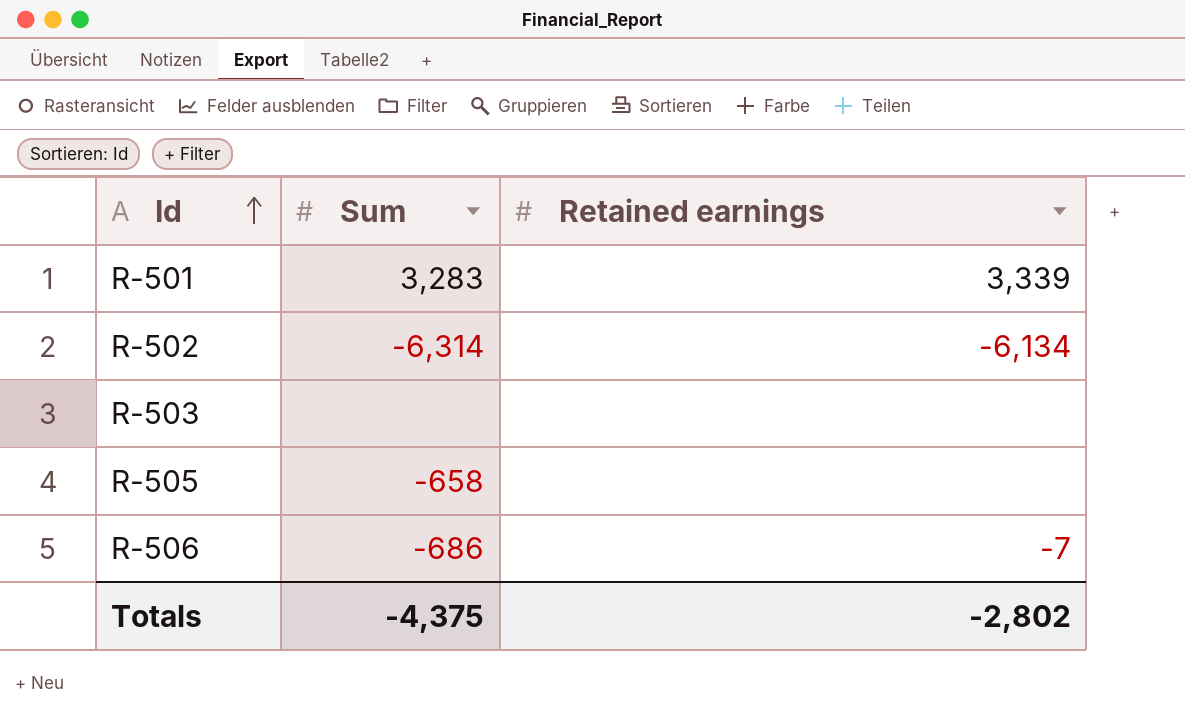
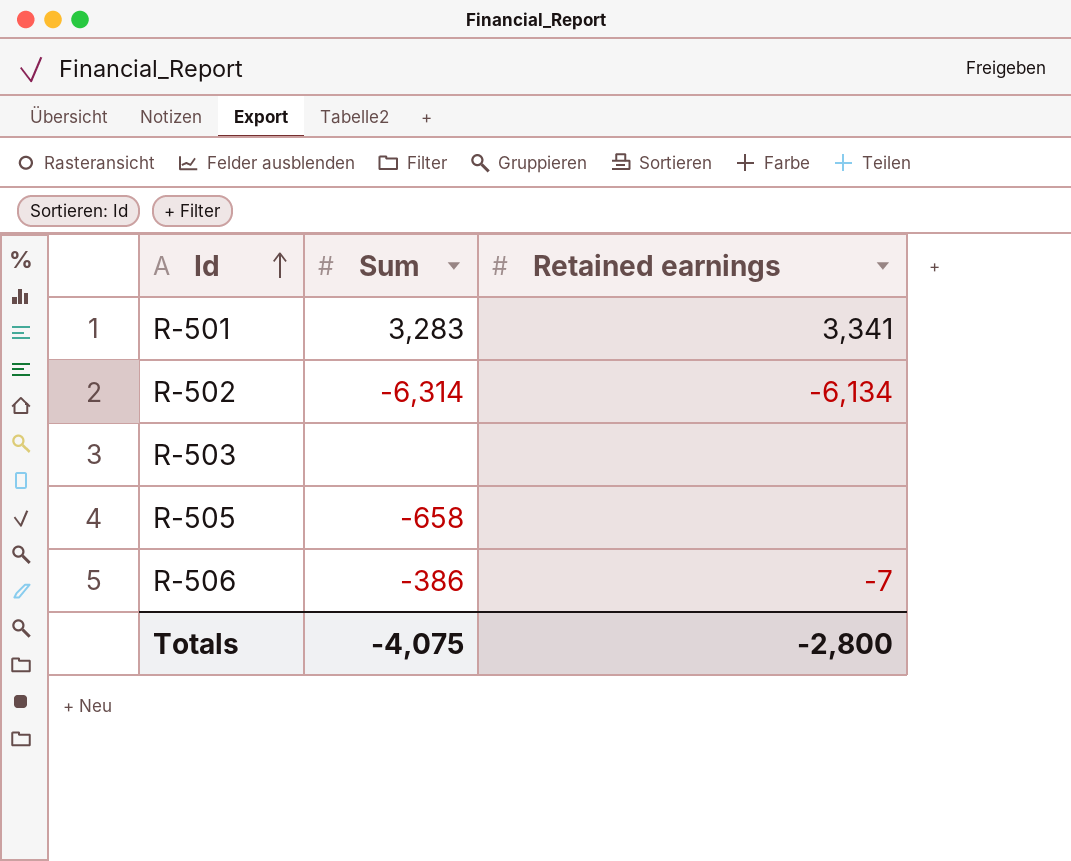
R-501 | Retained earnings: 3,339 -> 3,341
R-506 | Sum: -686 -> -386
Totals | Sum: -4,375 -> -4,075
Totals | Retained earnings: -2,802 -> -2,800

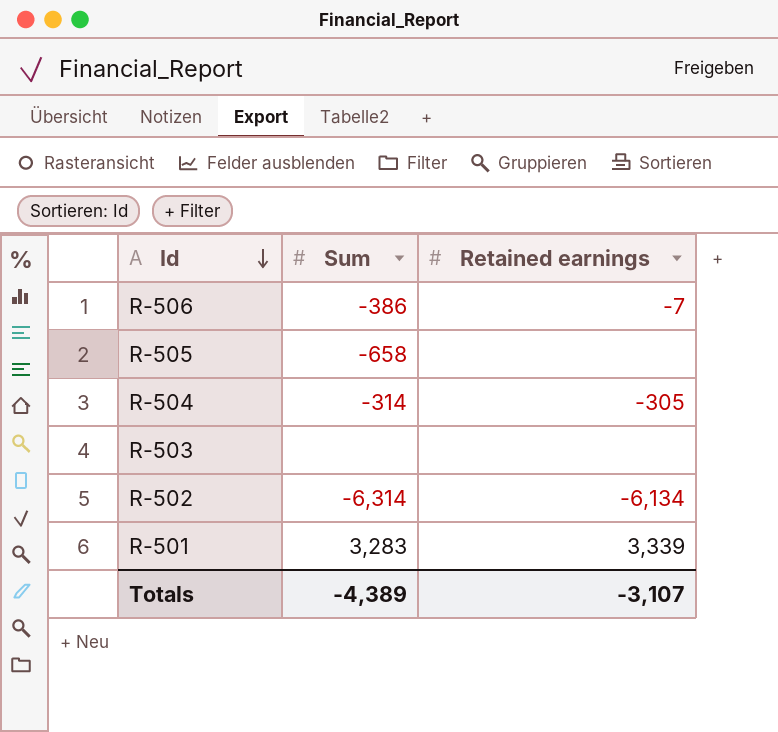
row order: Id ascending -> Id descending
row R-504: none -> -314 | -305
R-501 | Retained earnings: 3,341 -> 3,339
Totals | Sum: -4,075 -> -4,389
Totals | Retained earnings: -2,800 -> -3,107

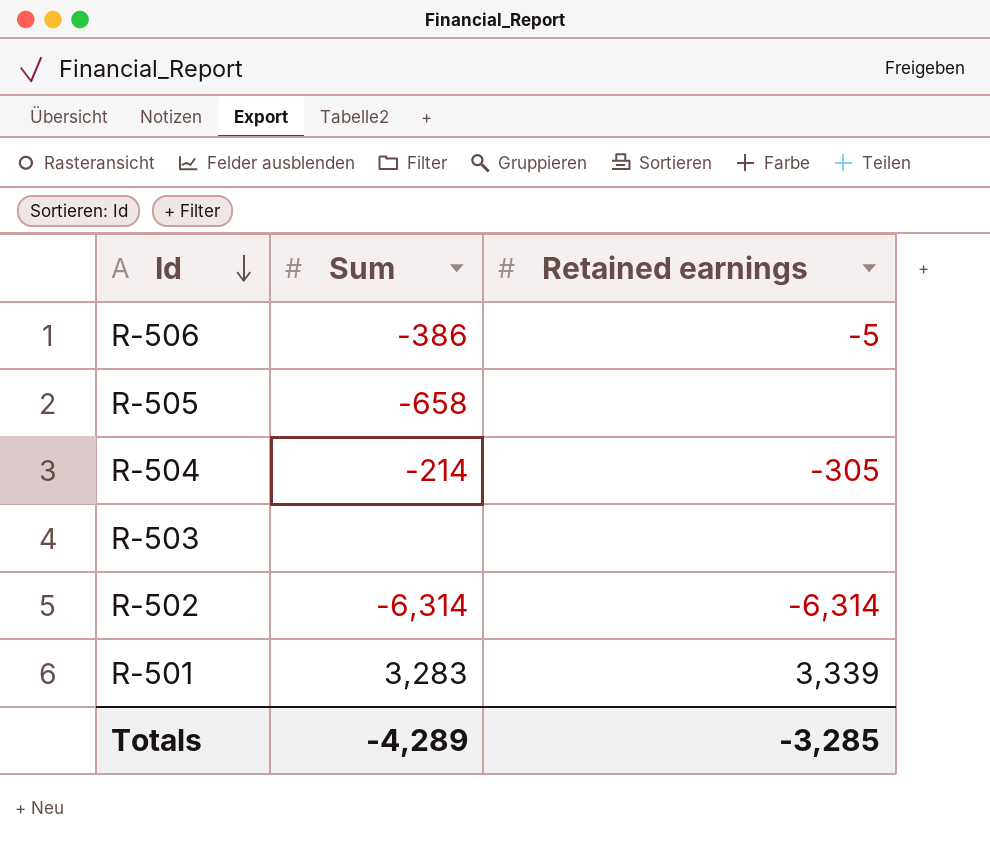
R-506 | Retained earnings: -7 -> -5
R-504 | Sum: -314 -> -214
R-502 | Retained earnings: -6,134 -> -6,314
Totals | Sum: -4,389 -> -4,289
Totals | Retained earnings: -3,107 -> -3,285

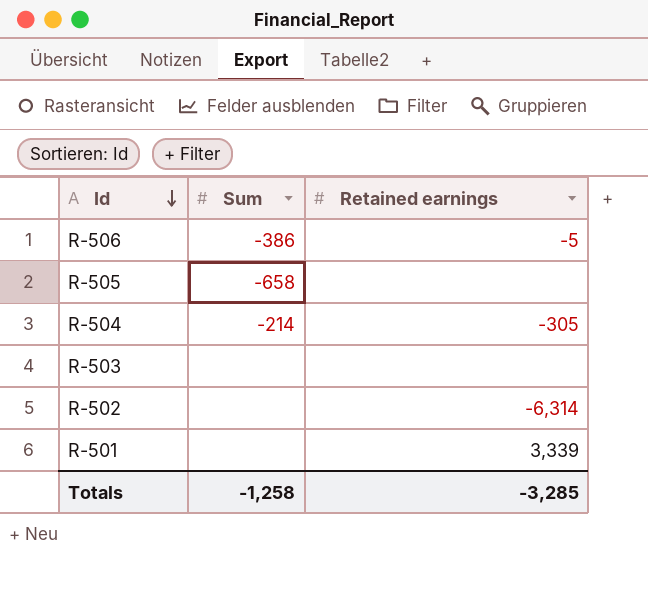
R-502 | Sum: -6,314 -> none
R-501 | Sum: 3,283 -> none
Totals | Sum: -4,289 -> -1,258

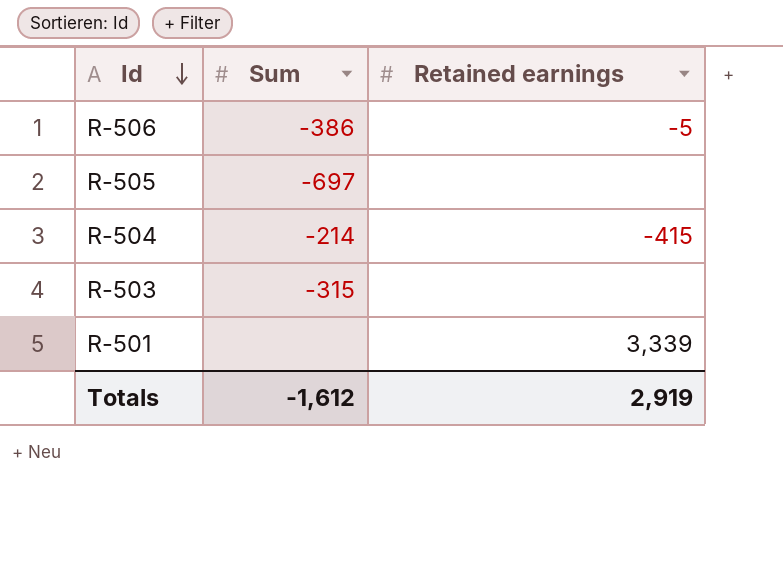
row R-502: none | -6,314 -> none
R-505 | Sum: -658 -> -697
R-504 | Retained earnings: -305 -> -415
R-503 | Sum: none -> -315
Totals | Sum: -1,258 -> -1,612
Totals | Retained earnings: -3,285 -> 2,919

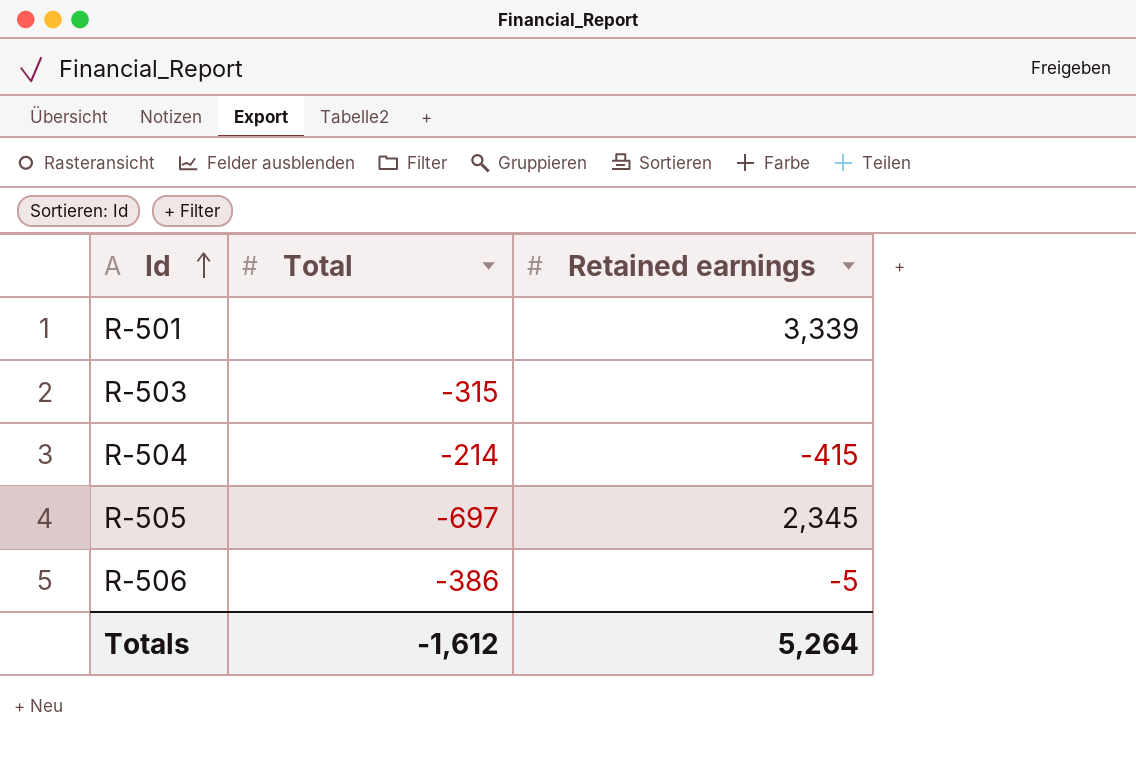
row order: Id descending -> Id ascending
column name: Sum -> Total
R-505 | Retained earnings: none -> 2,345
Totals | Retained earnings: 2,919 -> 5,264

